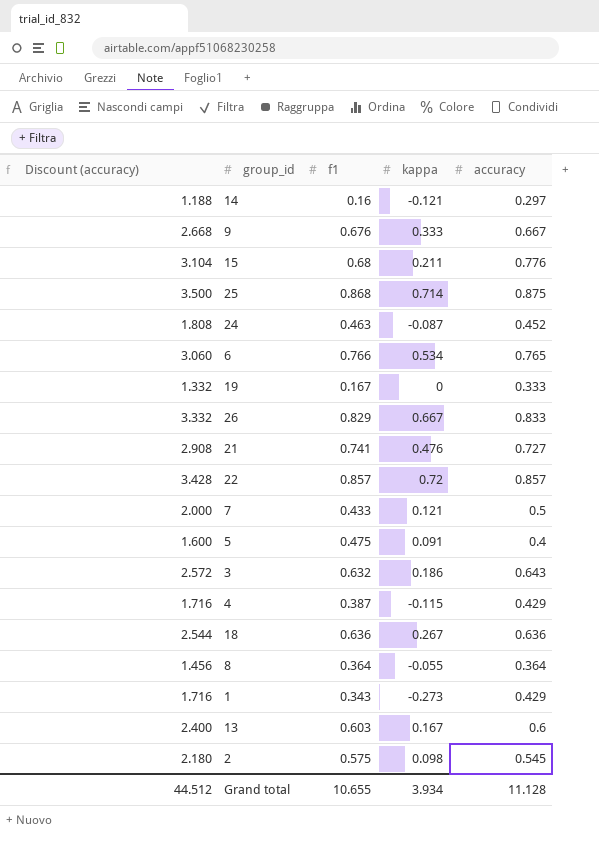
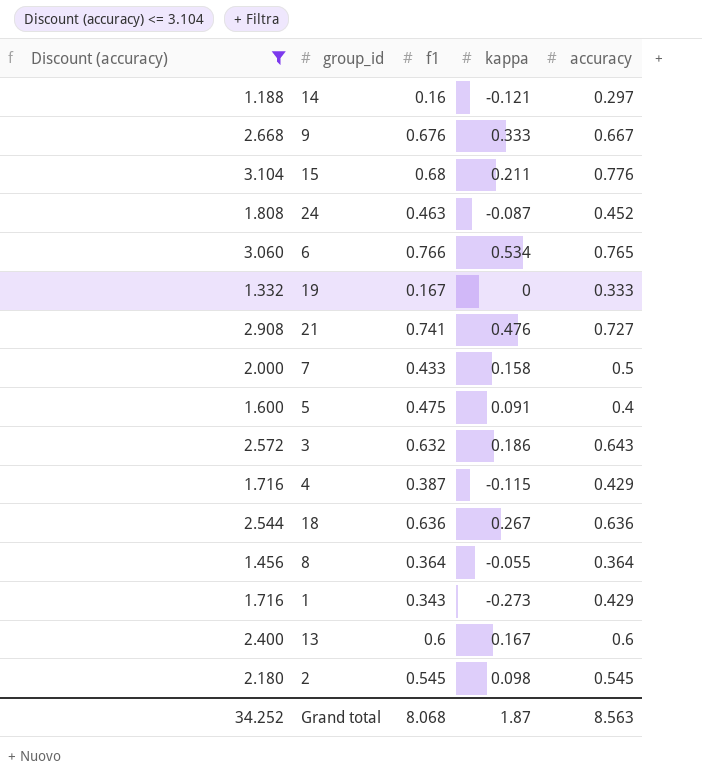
filter: none -> Discount (accuracy) <= 3.104
7 | kappa: 0.121 -> 0.158
13 | f1: 0.603 -> 0.6
2 | f1: 0.575 -> 0.545
Grand total | Discount (accuracy): 44.512 -> 34.252
Grand total | f1: 10.655 -> 8.068
Grand total | kappa: 3.934 -> 1.87
Grand total | accuracy: 11.128 -> 8.563

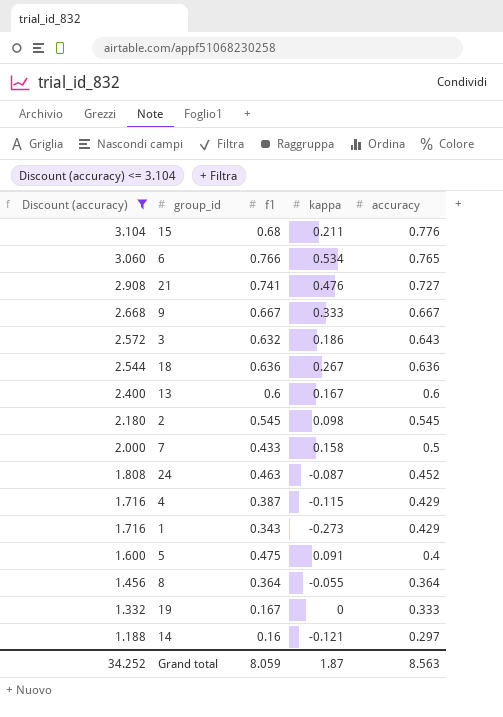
row order: none -> Discount (accuracy) descending
9 | f1: 0.676 -> 0.667
Grand total | f1: 8.068 -> 8.059

